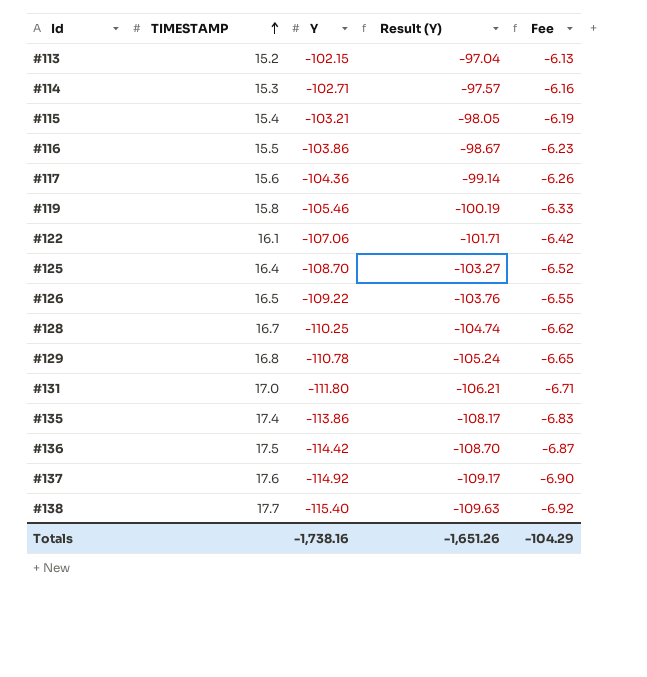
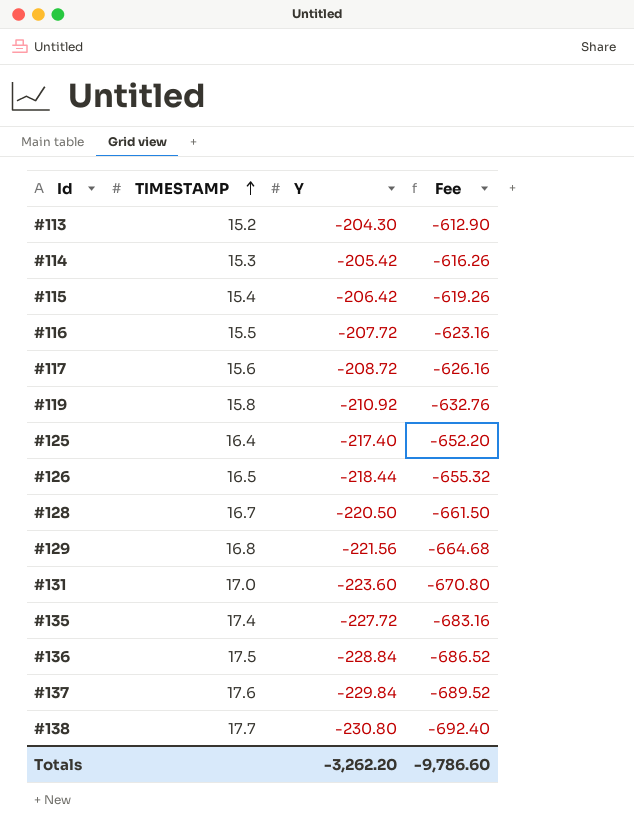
column Result (Y) | formula: [Y] * 0.95 -> none
column Fee | formula: [Y] * 0.06 -> [Y] * 3
row #122: 16.1 | -107.06 | -101.71 | -6.42 -> none
#113 | Y: -102.15 -> -204.30
#114 | Y: -102.71 -> -205.42
#115 | Y: -103.21 -> -206.42
#116 | Y: -103.86 -> -207.72
#117 | Y: -104.36 -> -208.72
#119 | Y: -105.46 -> -210.92
#125 | Y: -108.70 -> -217.40
#126 | Y: -109.22 -> -218.44
#128 | Y: -110.25 -> -220.50
#129 | Y: -110.78 -> -221.56
#131 | Y: -111.80 -> -223.60
#135 | Y: -113.86 -> -227.72
#136 | Y: -114.42 -> -228.84
#137 | Y: -114.92 -> -229.84
#138 | Y: -115.40 -> -230.80
Totals | Y: -1,738.16 -> -3,262.20
Totals | Fee: -104.29 -> -9,786.60

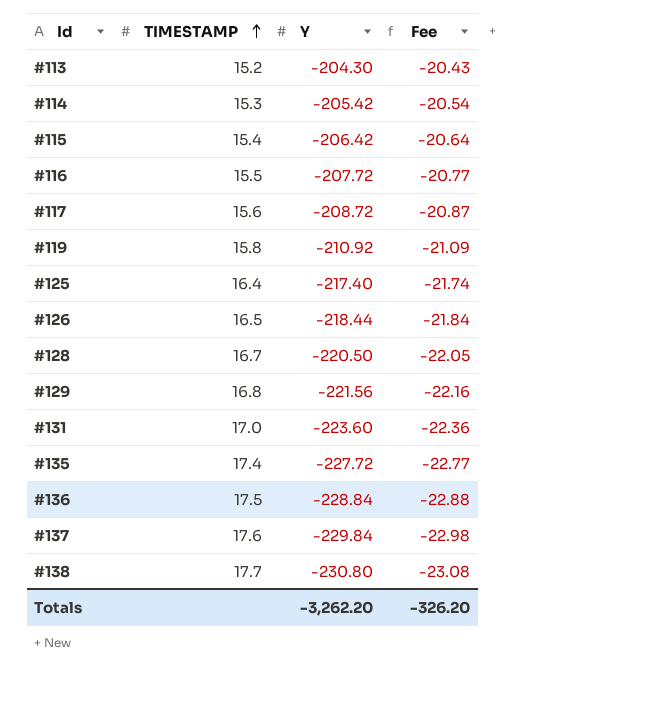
column Fee | formula: [Y] * 3 -> [Y] * 0.1
Totals | Fee: -9,786.60 -> -326.20

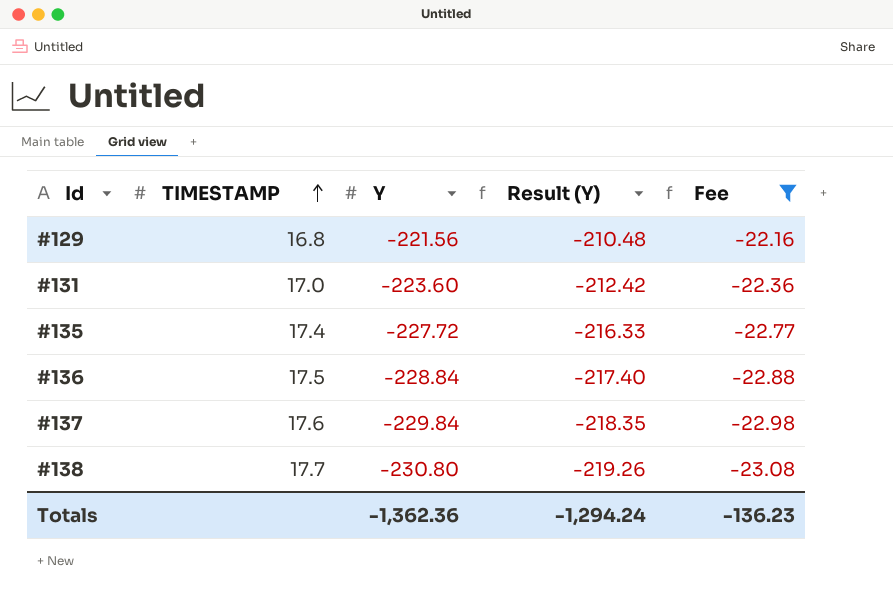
filter: none -> Fee <= -22.16
column Result (Y) | formula: none -> [Y] * 0.95
Totals | Y: -3,262.20 -> -1,362.36
Totals | Fee: -326.20 -> -136.23

